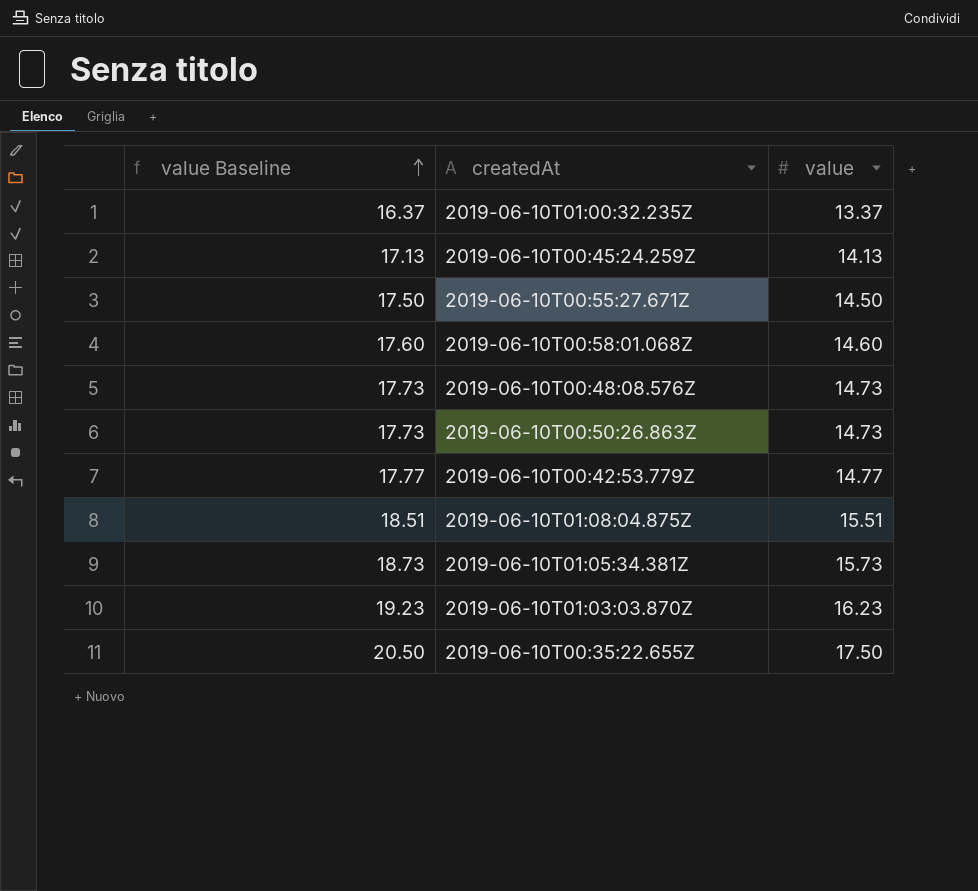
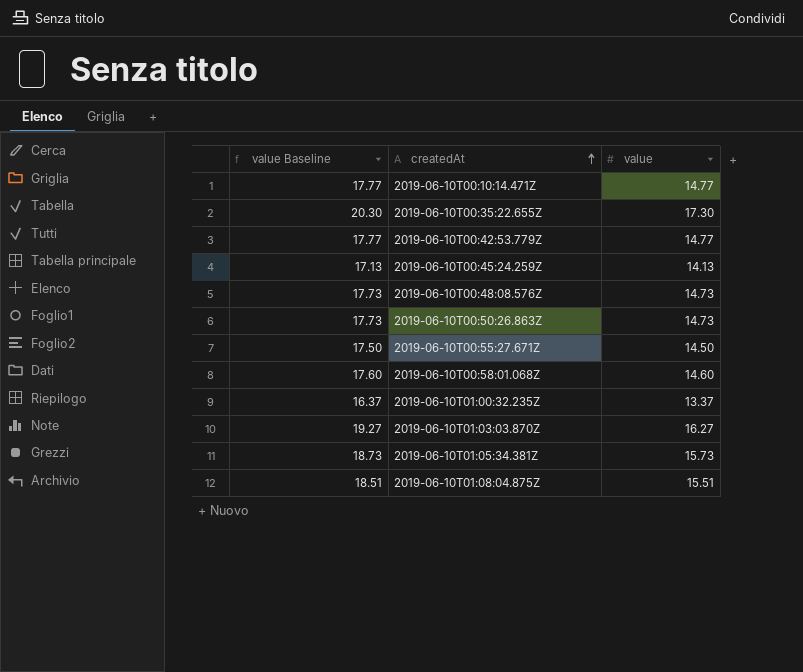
row order: value Baseline ascending -> createdAt ascending
row 2019-06-10T00:10:14.471Z: none -> 17.77 | 14.77
2019-06-10T00:35:22.655Z | value Baseline: 20.50 -> 20.30
2019-06-10T00:35:22.655Z | value: 17.50 -> 17.30
2019-06-10T01:03:03.870Z | value Baseline: 19.23 -> 19.27
2019-06-10T01:03:03.870Z | value: 16.23 -> 16.27

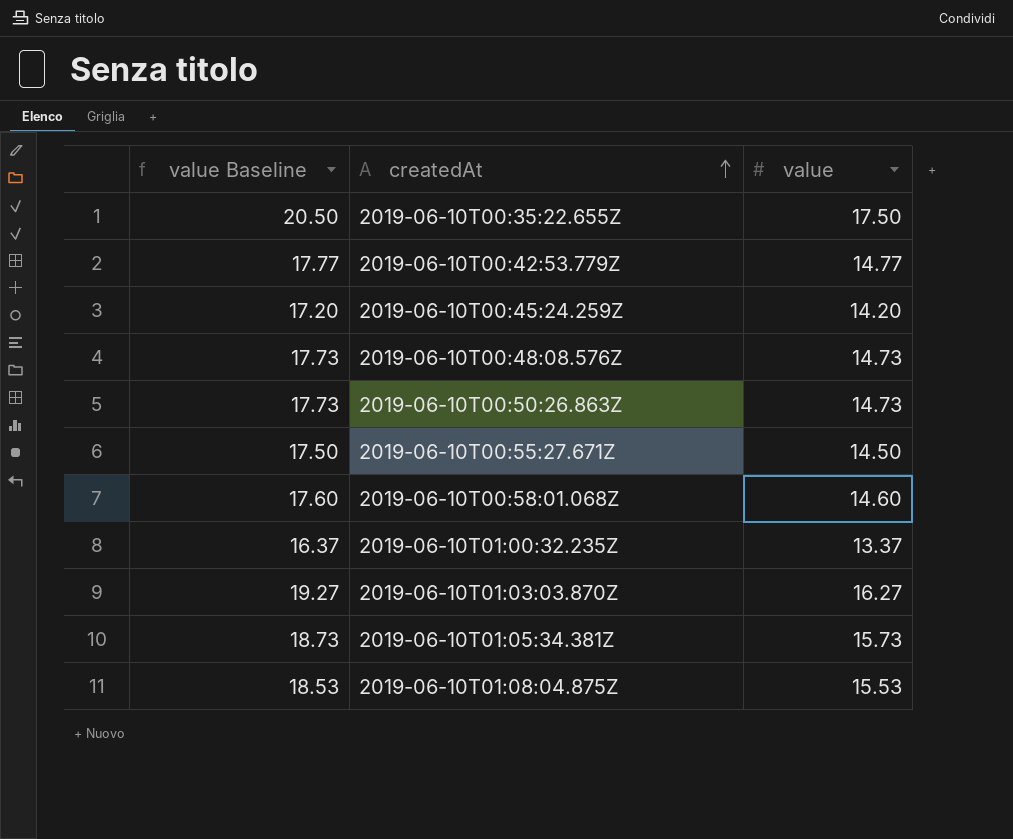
row 2019-06-10T00:10:14.471Z: 17.77 | 14.77 -> none
2019-06-10T00:35:22.655Z | value Baseline: 20.30 -> 20.50
2019-06-10T00:35:22.655Z | value: 17.30 -> 17.50
2019-06-10T00:45:24.259Z | value Baseline: 17.13 -> 17.20
2019-06-10T00:45:24.259Z | value: 14.13 -> 14.20
2019-06-10T01:08:04.875Z | value Baseline: 18.51 -> 18.53
2019-06-10T01:08:04.875Z | value: 15.51 -> 15.53

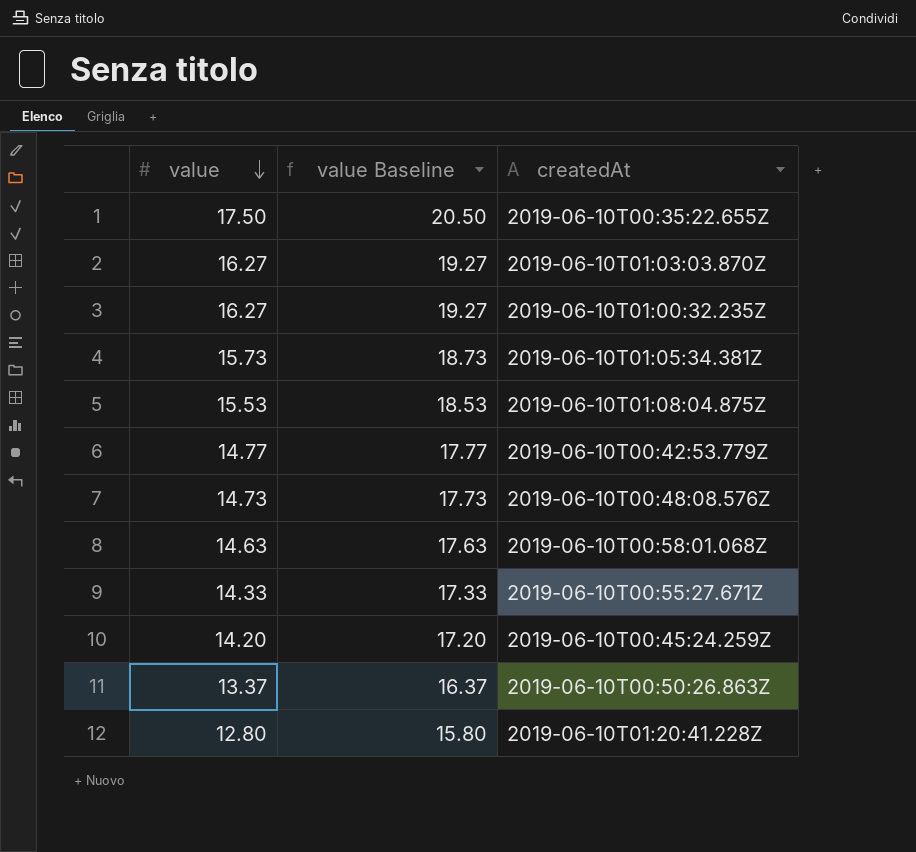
row order: createdAt ascending -> value descending
column value | position: 3 -> 1
2019-06-10T01:00:32.235Z | value: 13.37 -> 16.27
2019-06-10T01:00:32.235Z | value Baseline: 16.37 -> 19.27
2019-06-10T00:58:01.068Z | value: 14.60 -> 14.63
2019-06-10T00:58:01.068Z | value Baseline: 17.60 -> 17.63
2019-06-10T00:55:27.671Z | value: 14.50 -> 14.33
2019-06-10T00:55:27.671Z | value Baseline: 17.50 -> 17.33
2019-06-10T00:50:26.863Z | value: 14.73 -> 13.37
2019-06-10T00:50:26.863Z | value Baseline: 17.73 -> 16.37
row 2019-06-10T01:20:41.228Z: none -> 12.80 | 15.80

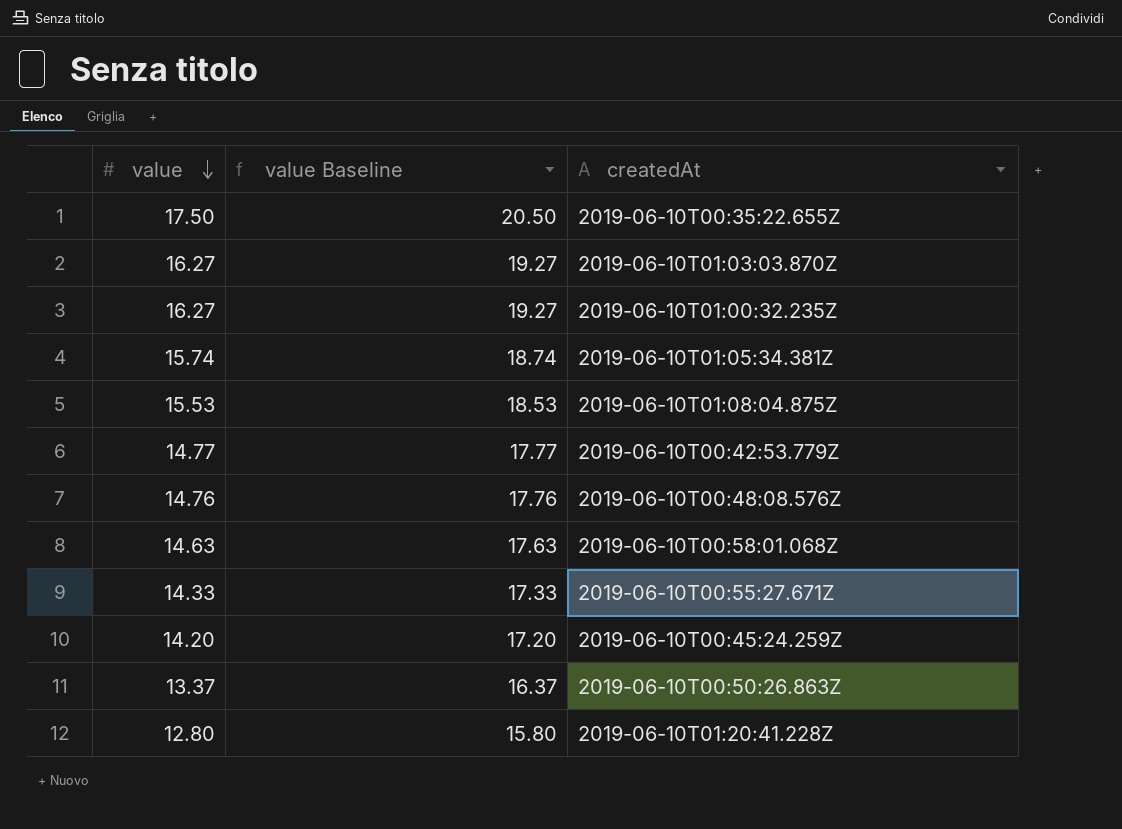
2019-06-10T01:05:34.381Z | value: 15.73 -> 15.74
2019-06-10T01:05:34.381Z | value Baseline: 18.73 -> 18.74
2019-06-10T00:48:08.576Z | value: 14.73 -> 14.76
2019-06-10T00:48:08.576Z | value Baseline: 17.73 -> 17.76

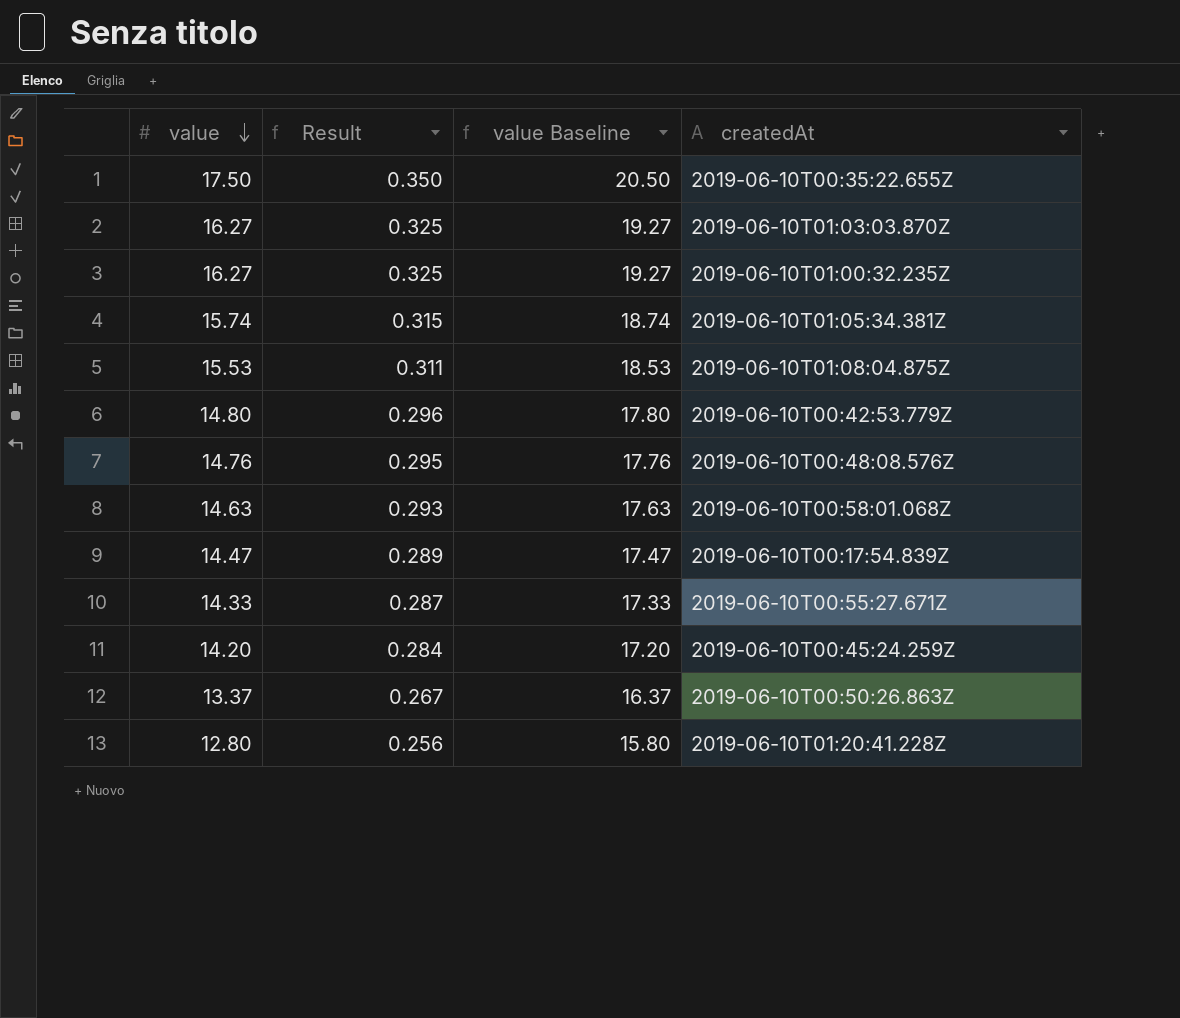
column Result | formula: none -> [value] * 0.02
2019-06-10T00:42:53.779Z | value: 14.77 -> 14.80
2019-06-10T00:42:53.779Z | value Baseline: 17.77 -> 17.80
row 2019-06-10T00:17:54.839Z: none -> 14.47 | 0.289 | 17.47

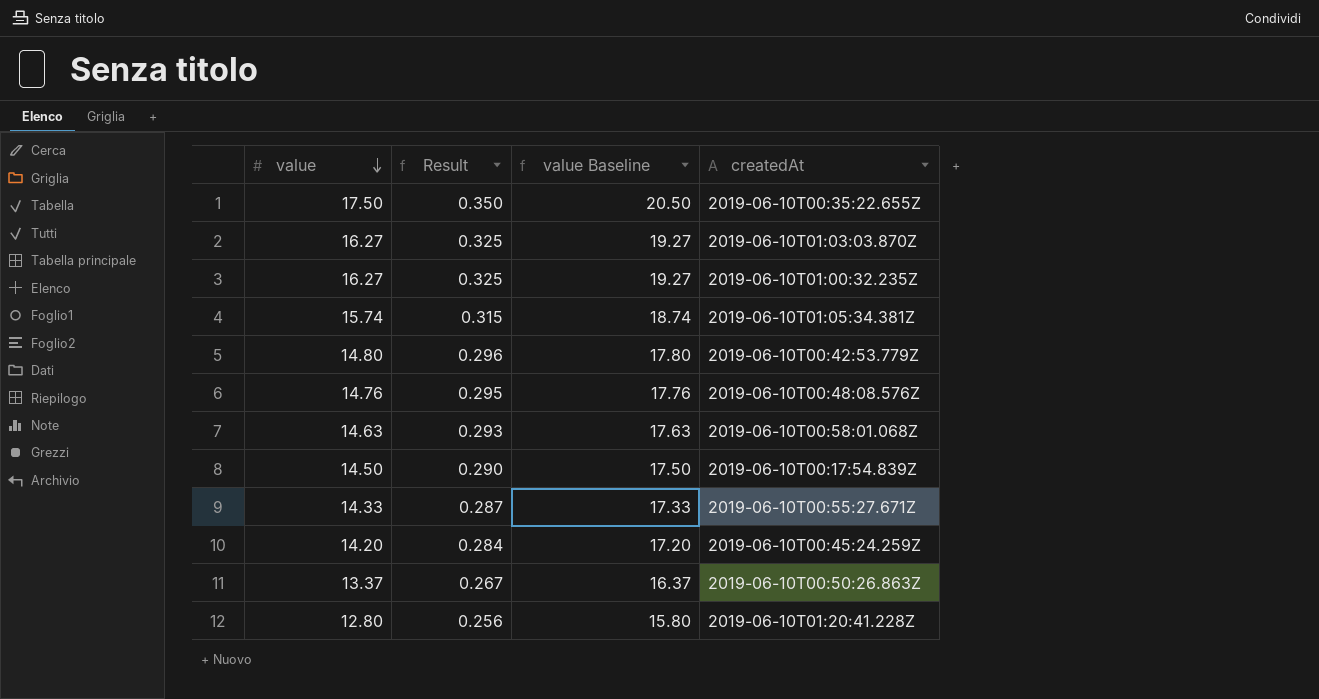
row 2019-06-10T01:08:04.875Z: 15.53 | 0.311 | 18.53 -> none
2019-06-10T00:17:54.839Z | value: 14.47 -> 14.50
2019-06-10T00:17:54.839Z | Result: 0.289 -> 0.290
2019-06-10T00:17:54.839Z | value Baseline: 17.47 -> 17.50

